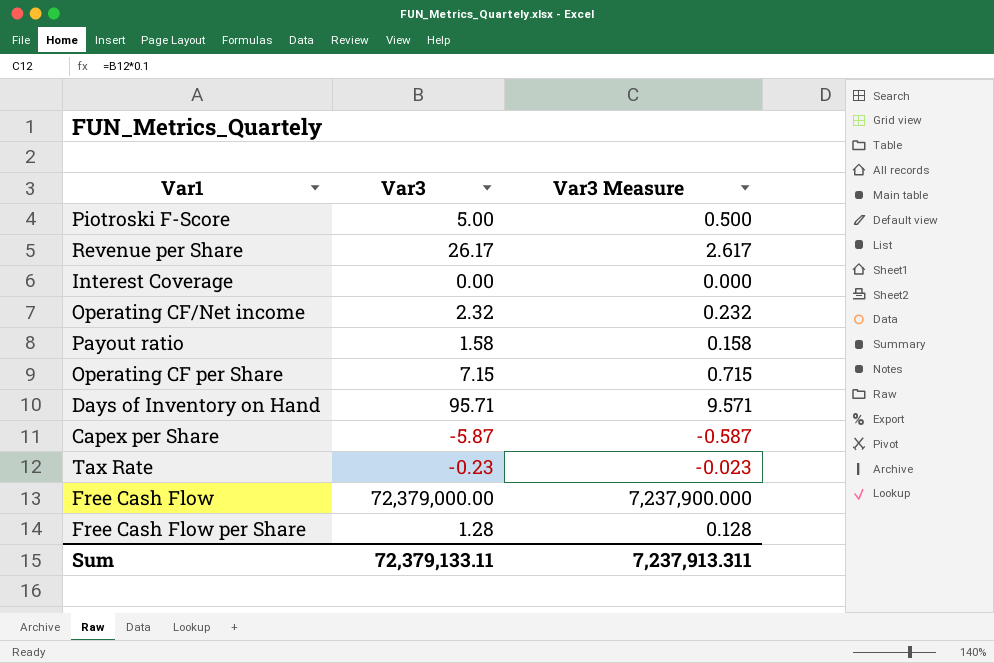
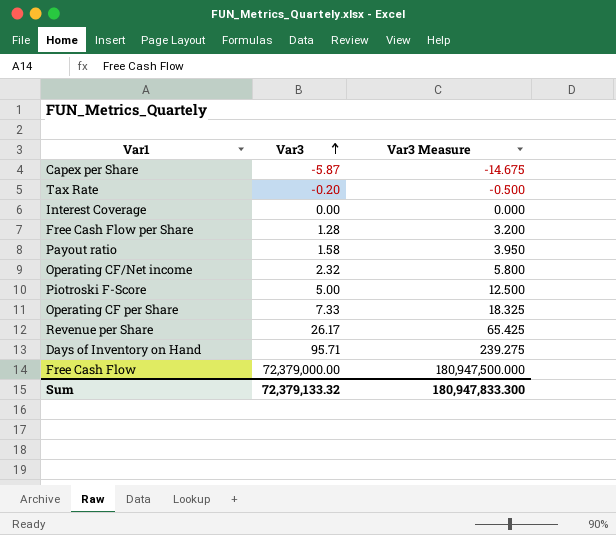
row order: none -> Var3 ascending
column Var3 Measure | formula: [Var3] * 0.1 -> [Var3] * 2.5
Tax Rate | Var3: -0.23 -> -0.20
Operating CF per Share | Var3: 7.15 -> 7.33
Sum | Var3: 72,379,133.11 -> 72,379,133.32
Sum | Var3 Measure: 7,237,913.311 -> 180,947,833.300

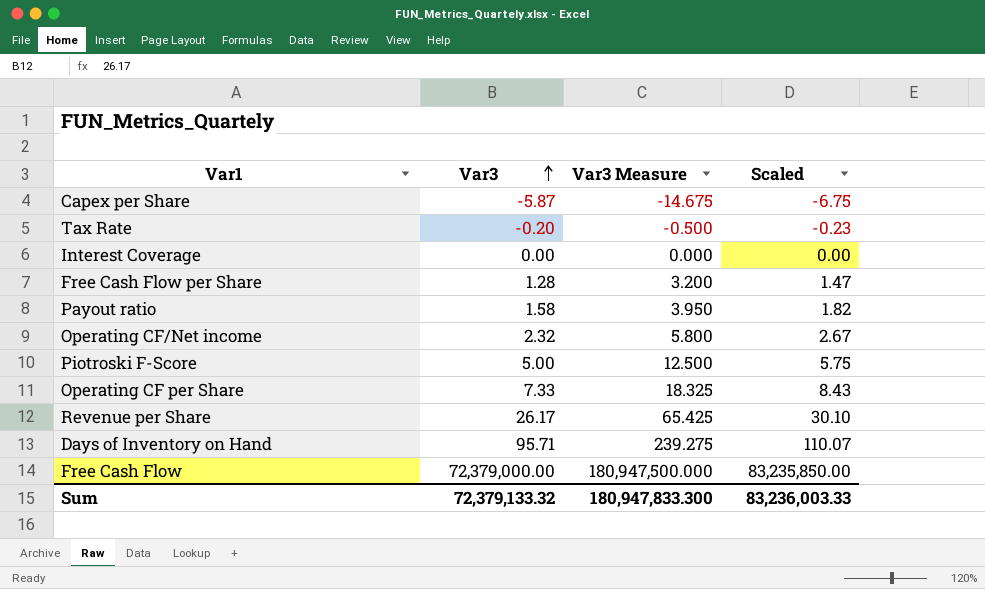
column Scaled | formula: none -> [Var3] * 1.15

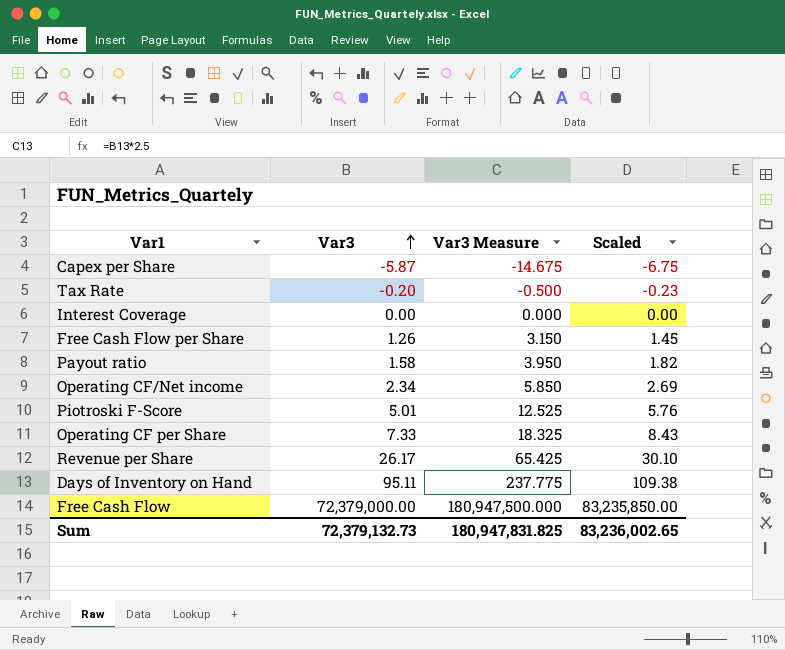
Free Cash Flow per Share | Var3: 1.28 -> 1.26
Free Cash Flow per Share | Var3 Measure: 3.200 -> 3.150
Free Cash Flow per Share | Scaled: 1.47 -> 1.45
Operating CF/Net income | Var3: 2.32 -> 2.34
Operating CF/Net income | Var3 Measure: 5.800 -> 5.850
Operating CF/Net income | Scaled: 2.67 -> 2.69
Piotroski F-Score | Var3: 5.00 -> 5.01
Piotroski F-Score | Var3 Measure: 12.500 -> 12.525
Piotroski F-Score | Scaled: 5.75 -> 5.76
Days of Inventory on Hand | Var3: 95.71 -> 95.11
Days of Inventory on Hand | Var3 Measure: 239.275 -> 237.775
Days of Inventory on Hand | Scaled: 110.07 -> 109.38
Sum | Var3: 72,379,133.32 -> 72,379,132.73
Sum | Var3 Measure: 180,947,833.300 -> 180,947,831.825
Sum | Scaled: 83,236,003.33 -> 83,236,002.65

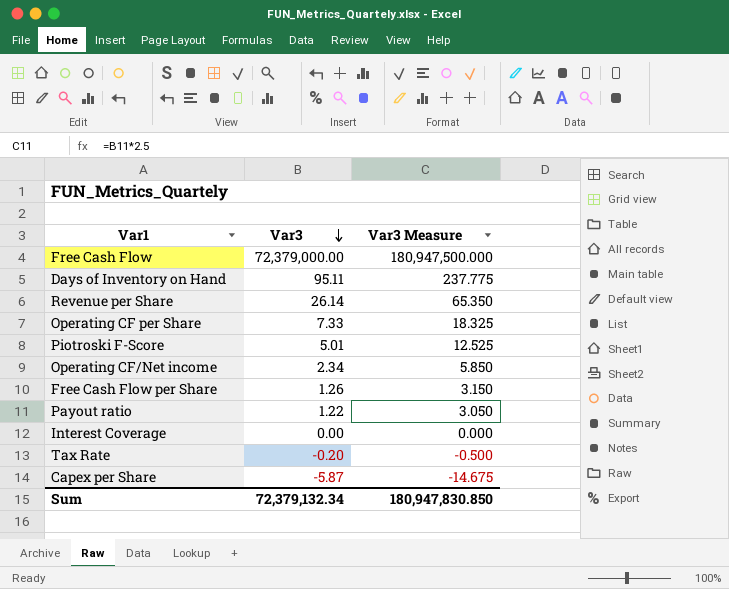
row order: Var3 ascending -> Var3 descending
column Scaled | formula: [Var3] * 1.15 -> none
Revenue per Share | Var3: 26.17 -> 26.14
Revenue per Share | Var3 Measure: 65.425 -> 65.350
Payout ratio | Var3: 1.58 -> 1.22
Payout ratio | Var3 Measure: 3.950 -> 3.050
Sum | Var3: 72,379,132.73 -> 72,379,132.34
Sum | Var3 Measure: 180,947,831.825 -> 180,947,830.850

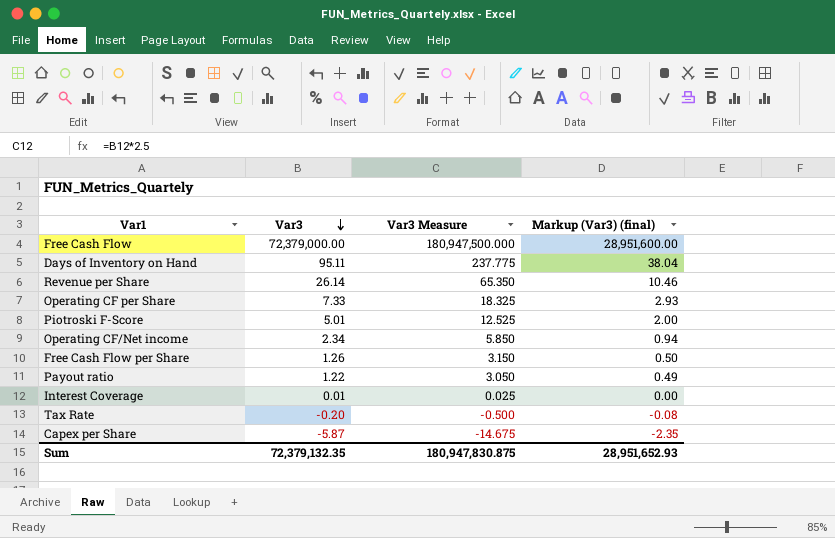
column Markup (Var3) (final) | formula: none -> [Var3] * 0.4
Interest Coverage | Var3: 0.00 -> 0.01
Interest Coverage | Var3 Measure: 0.000 -> 0.025
Sum | Var3: 72,379,132.34 -> 72,379,132.35
Sum | Var3 Measure: 180,947,830.850 -> 180,947,830.875

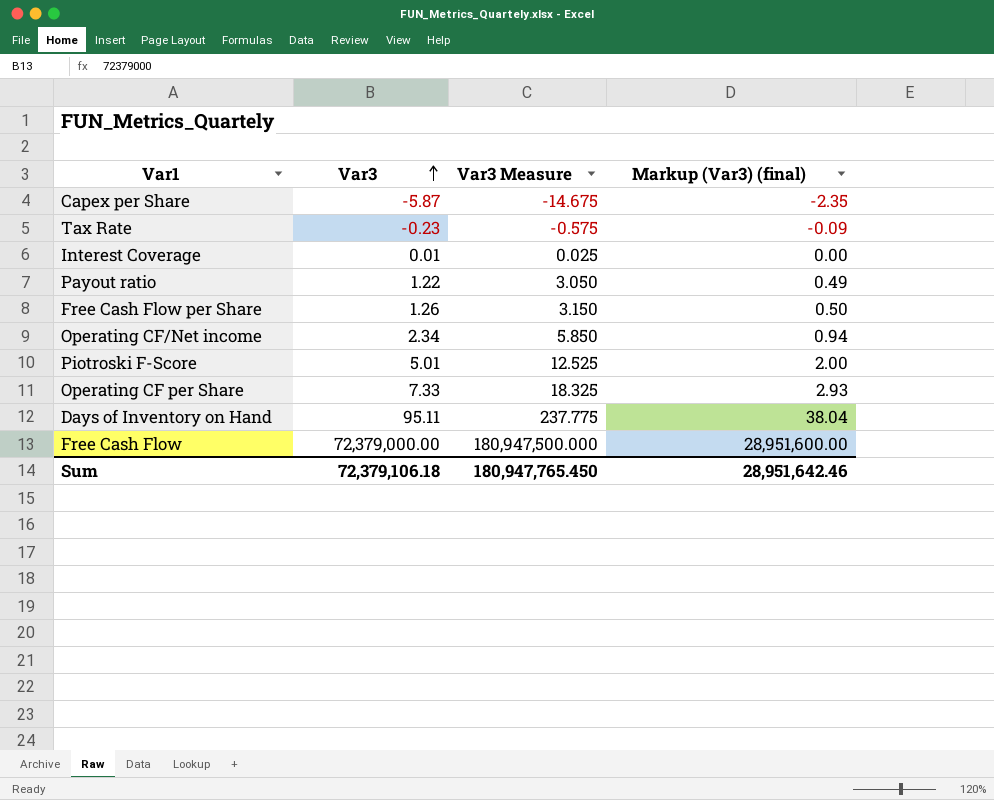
row order: Var3 descending -> Var3 ascending
row Revenue per Share: 26.14 | 65.350 | 10.46 -> none
Tax Rate | Var3: -0.20 -> -0.23
Tax Rate | Var3 Measure: -0.500 -> -0.575
Tax Rate | Markup (Var3) (final): -0.08 -> -0.09
Sum | Var3: 72,379,132.35 -> 72,379,106.18
Sum | Var3 Measure: 180,947,830.875 -> 180,947,765.450
Sum | Markup (Var3) (final): 28,951,652.93 -> 28,951,642.46

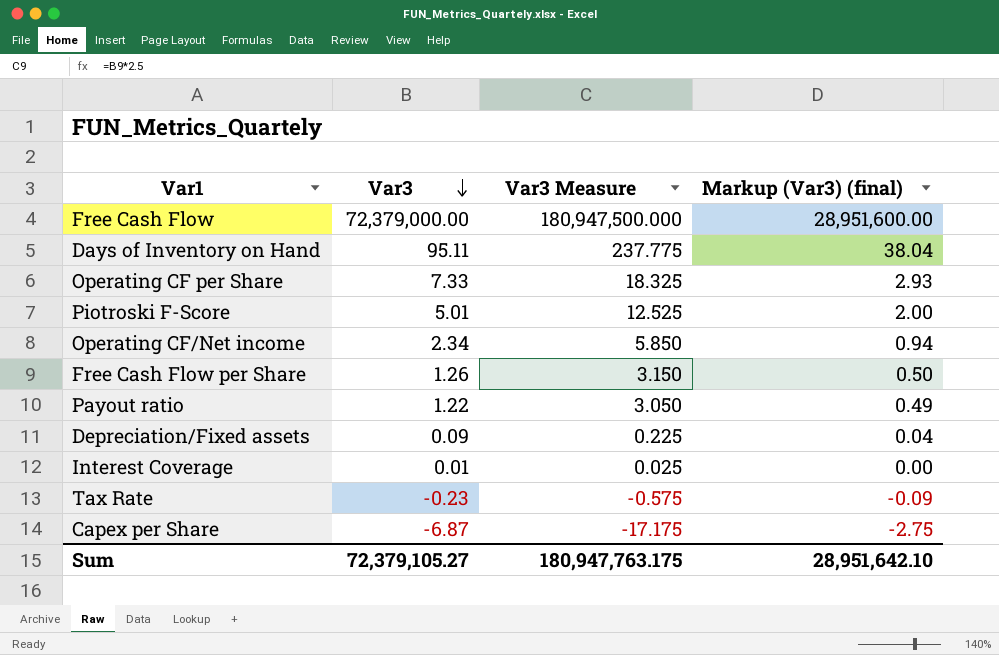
row order: Var3 ascending -> Var3 descending
row Depreciation/Fixed assets: none -> 0.09 | 0.225 | 0.04
Capex per Share | Var3: -5.87 -> -6.87
Capex per Share | Var3 Measure: -14.675 -> -17.175
Capex per Share | Markup (Var3) (final): -2.35 -> -2.75
Sum | Var3: 72,379,106.18 -> 72,379,105.27
Sum | Var3 Measure: 180,947,765.450 -> 180,947,763.175
Sum | Markup (Var3) (final): 28,951,642.46 -> 28,951,642.10

